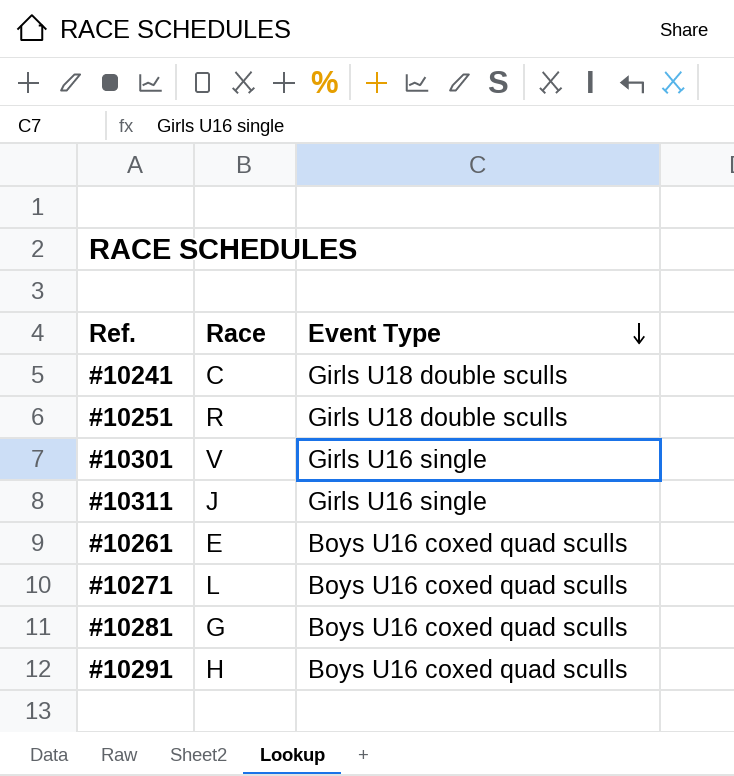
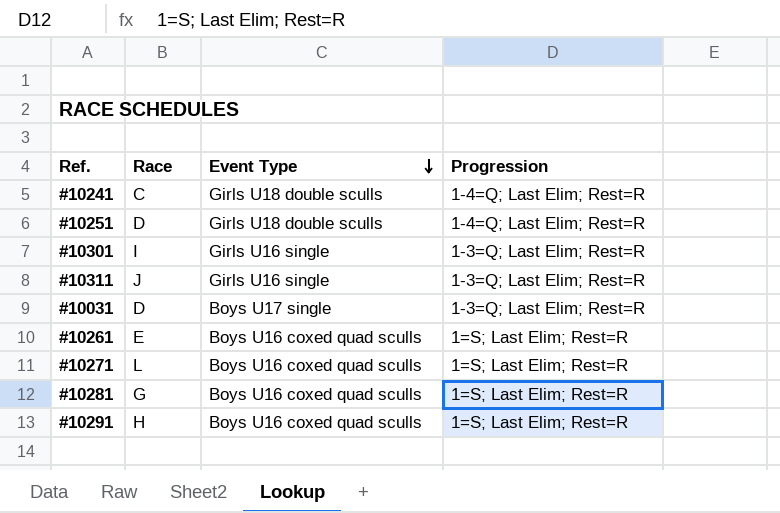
column Progression | position: none -> 4
#10251 | Race: R -> D
#10301 | Race: V -> I
row #10031: none -> D | Boys U17 single | 1-3=Q; Last Elim; Rest=R

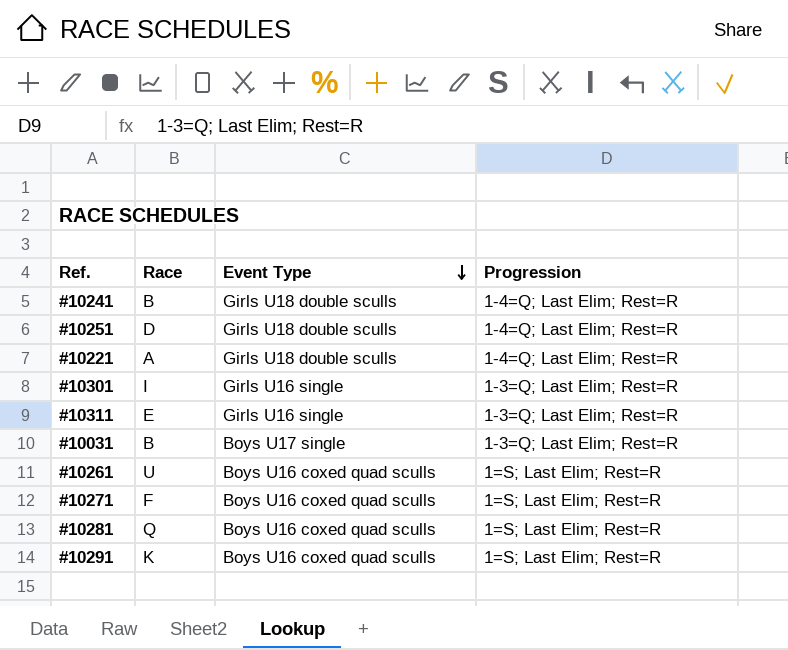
#10241 | Race: C -> B
row #10221: none -> A | Girls U18 double sculls | 1-4=Q; Last Elim; Rest=R
#10311 | Race: J -> E
#10031 | Race: D -> B
#10261 | Race: E -> U
#10271 | Race: L -> F
#10281 | Race: G -> Q
#10291 | Race: H -> K

